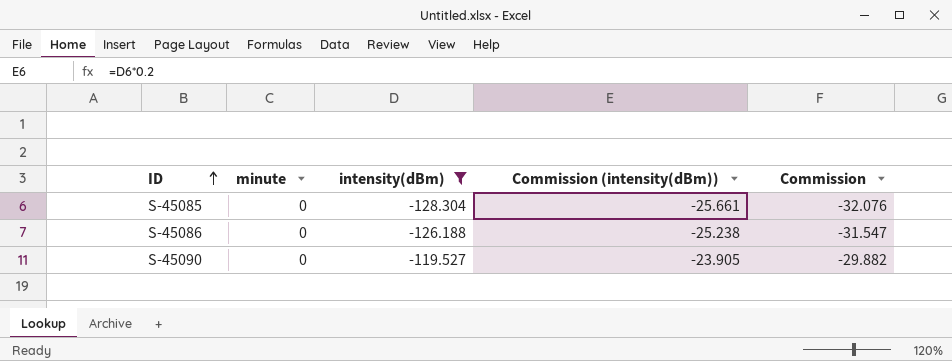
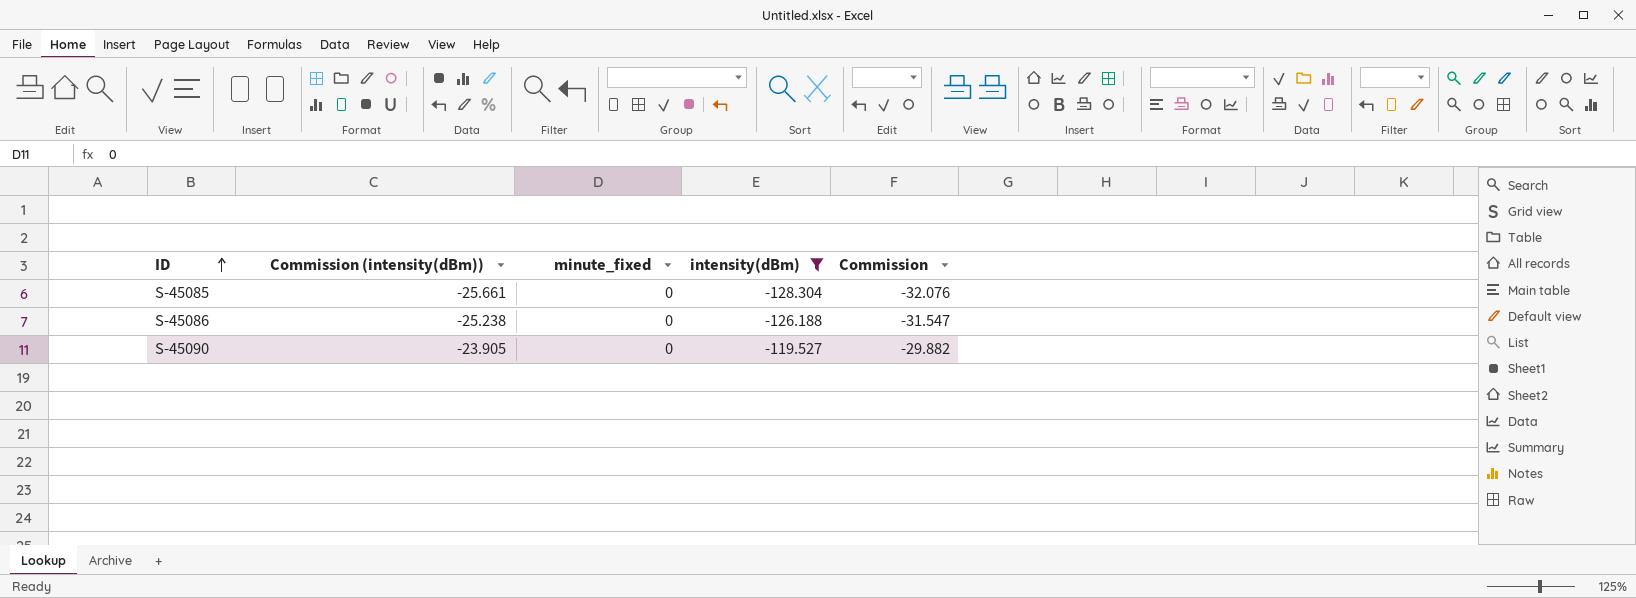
column Commission (intensity(dBm)) | position: 4 -> 2
column name: minute -> minute_fixed

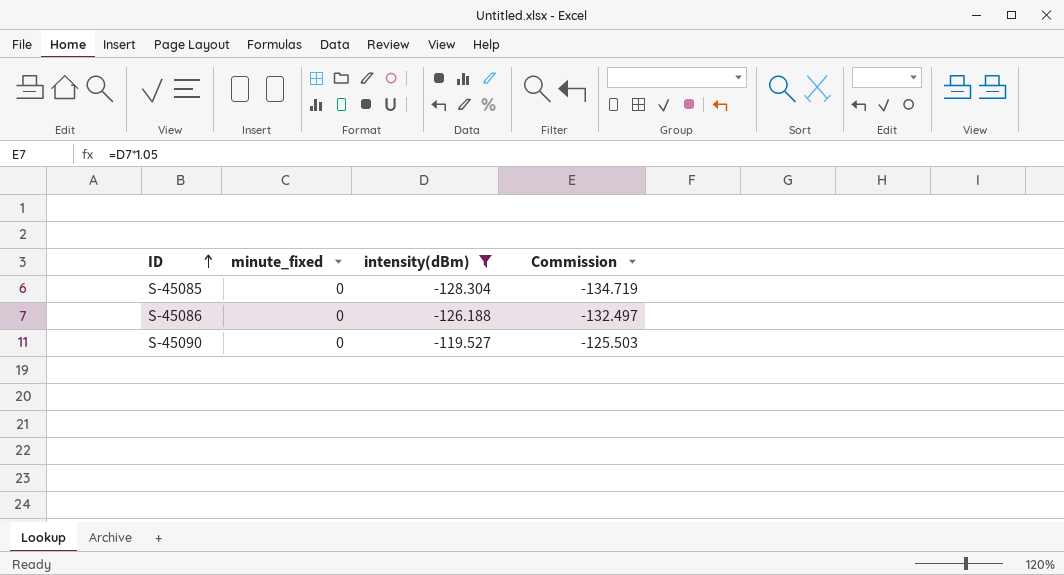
column Commission (intensity(dBm)) | formula: [intensity(dBm)] * 0.2 -> none
column Commission | formula: [intensity(dBm)] * 0.25 -> [intensity(dBm)] * 1.05

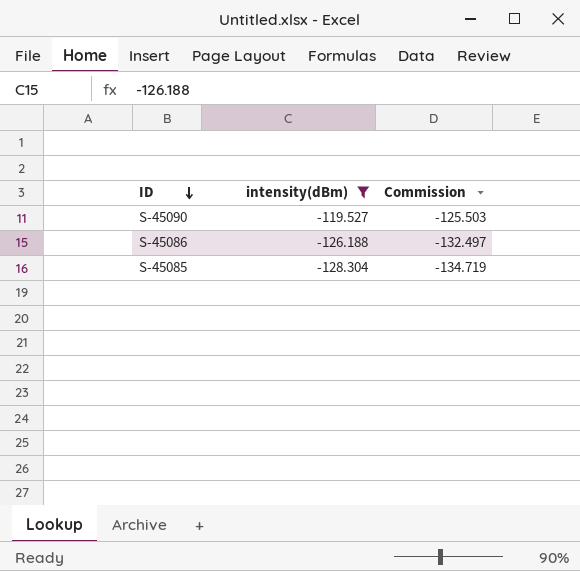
row order: ID ascending -> ID descending
column minute_fixed | position: 2 -> none

